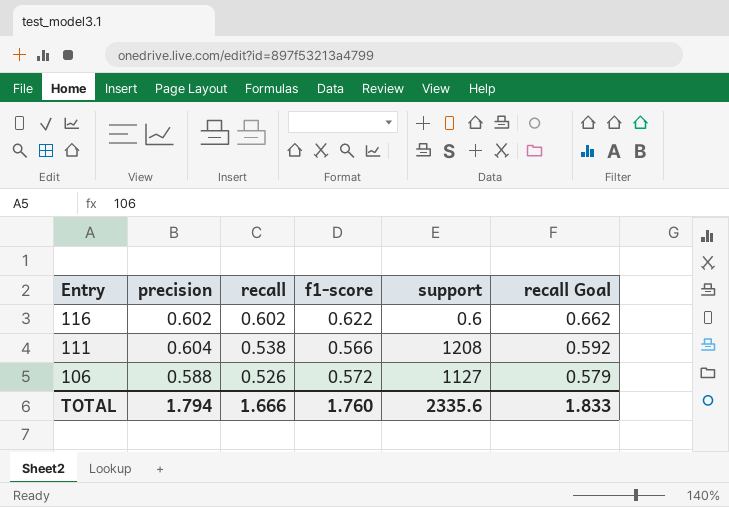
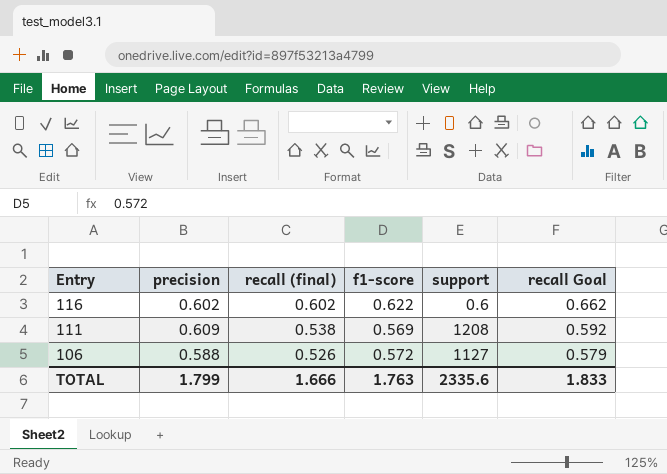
column name: recall -> recall (final)
111 | precision: 0.604 -> 0.609
111 | f1-score: 0.566 -> 0.569
TOTAL | precision: 1.794 -> 1.799
TOTAL | f1-score: 1.760 -> 1.763

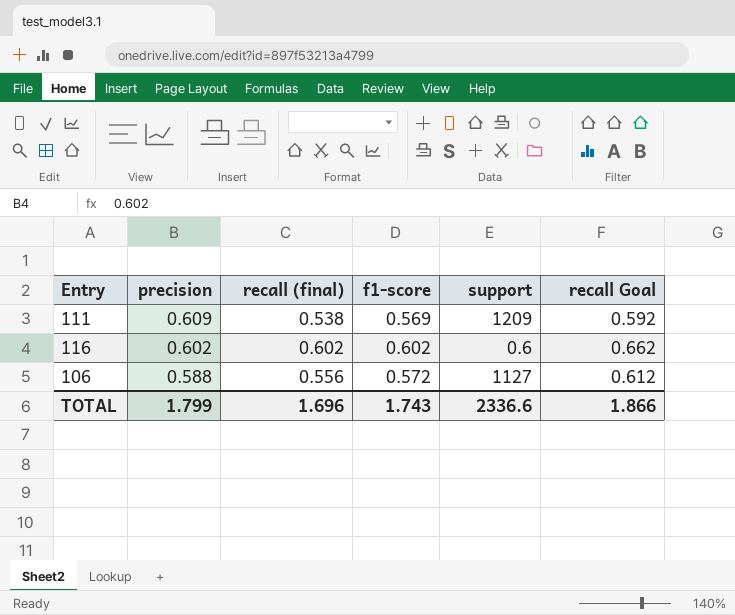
row order: Entry descending -> precision descending
111 | support: 1208 -> 1209
116 | f1-score: 0.622 -> 0.602
106 | recall (final): 0.526 -> 0.556
106 | recall Goal: 0.579 -> 0.612
TOTAL | recall (final): 1.666 -> 1.696
TOTAL | f1-score: 1.763 -> 1.743
TOTAL | support: 2335.6 -> 2336.6
TOTAL | recall Goal: 1.833 -> 1.866

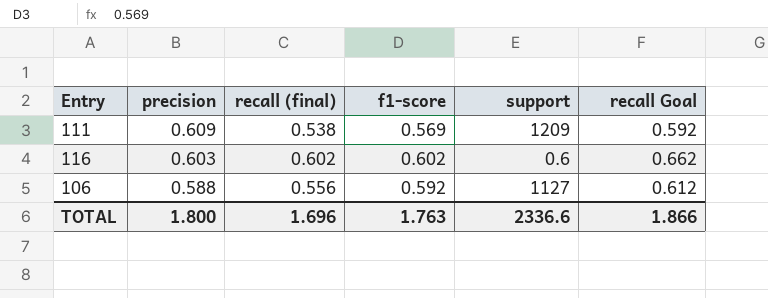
116 | precision: 0.602 -> 0.603
106 | f1-score: 0.572 -> 0.592
TOTAL | precision: 1.799 -> 1.800
TOTAL | f1-score: 1.743 -> 1.763

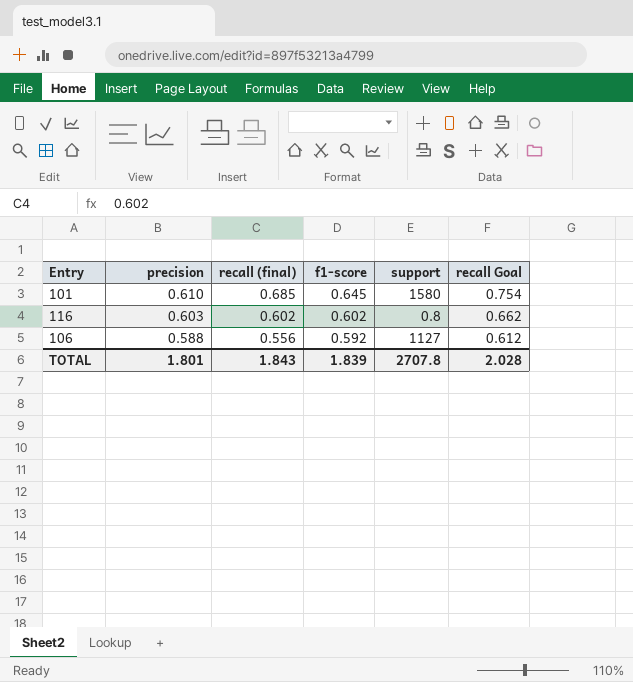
row 111: 0.609 | 0.538 | 0.569 | 1209 | 0.592 -> none
row 101: none -> 0.610 | 0.685 | 0.645 | 1580 | 0.754
116 | support: 0.6 -> 0.8
TOTAL | precision: 1.800 -> 1.801
TOTAL | recall (final): 1.696 -> 1.843
TOTAL | f1-score: 1.763 -> 1.839
TOTAL | support: 2336.6 -> 2707.8
TOTAL | recall Goal: 1.866 -> 2.028

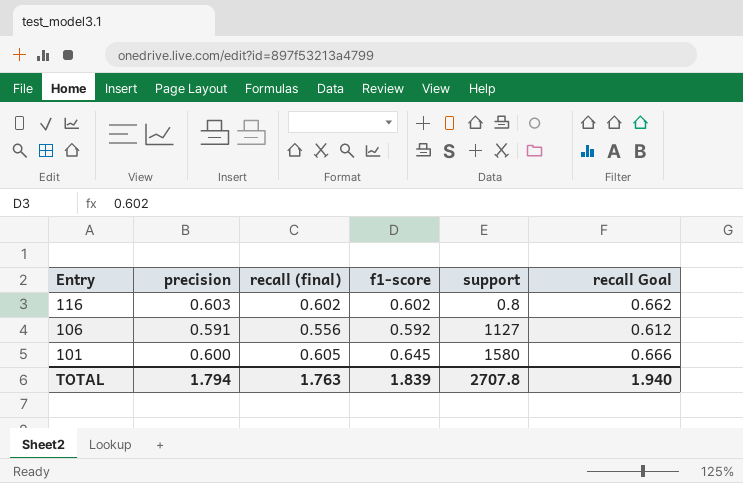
row order: precision descending -> Entry descending
106 | precision: 0.588 -> 0.591
101 | precision: 0.610 -> 0.600
101 | recall (final): 0.685 -> 0.605
101 | recall Goal: 0.754 -> 0.666
TOTAL | precision: 1.801 -> 1.794
TOTAL | recall (final): 1.843 -> 1.763
TOTAL | recall Goal: 2.028 -> 1.940

